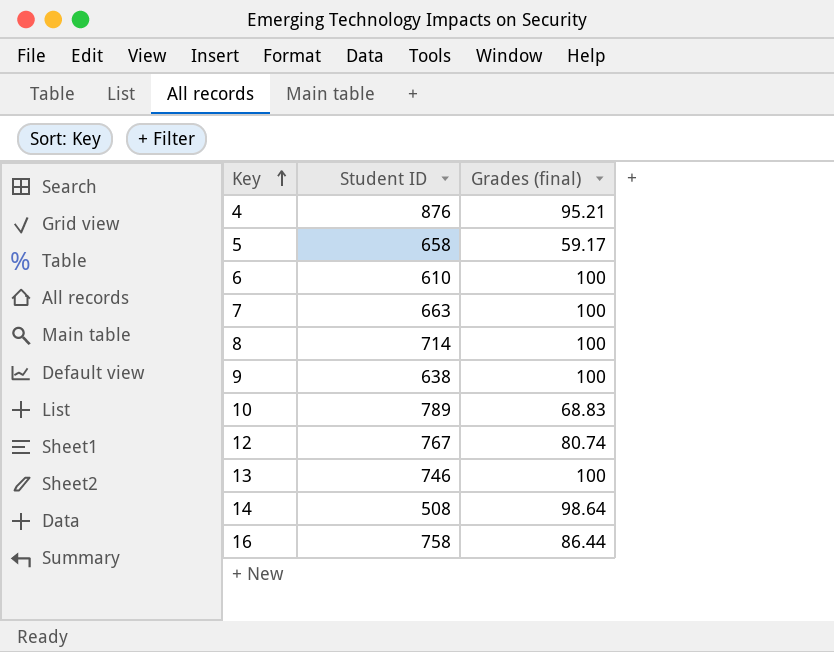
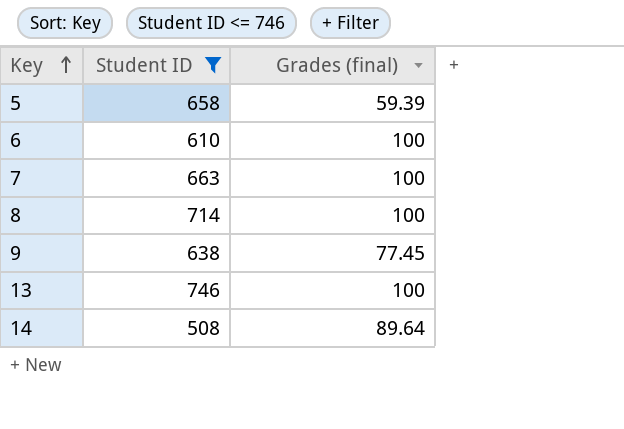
filter: none -> Student ID <= 746
5 | Grades (final): 59.17 -> 59.39
9 | Grades (final): 100 -> 77.45
14 | Grades (final): 98.64 -> 89.64

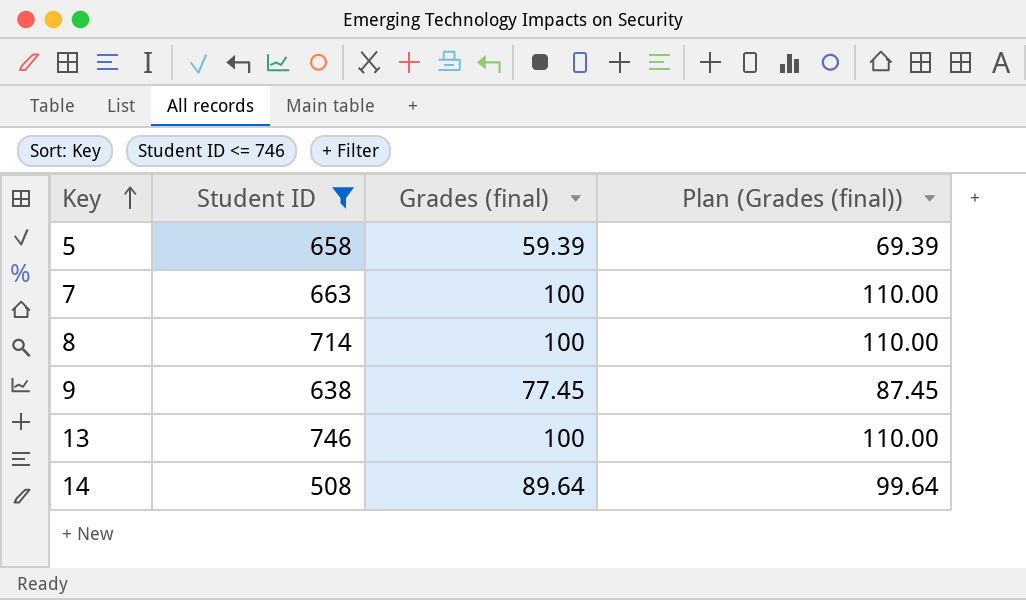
column Plan (Grades (final)) | formula: none -> [Grades (final)] + 10
row 6: 610 | 100 -> none

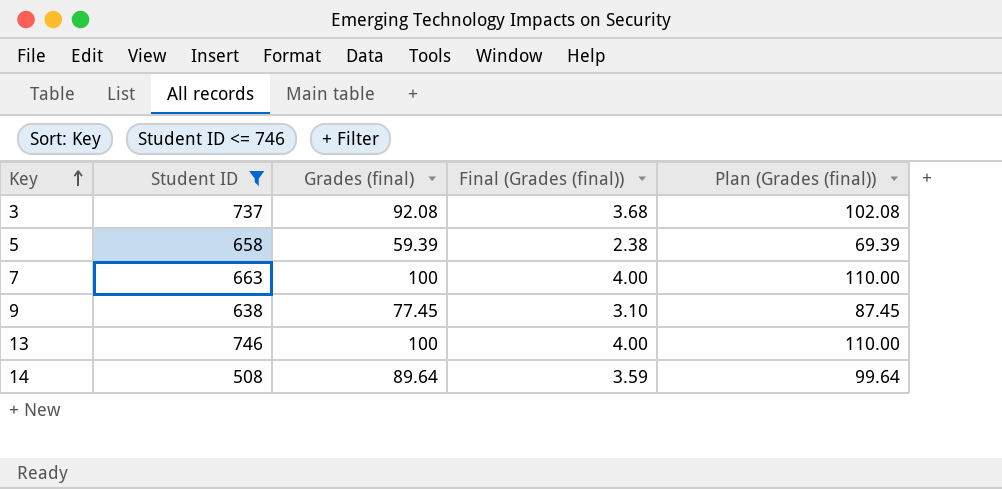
column Final (Grades (final)) | formula: none -> [Grades (final)] * 0.04
row 8: 714 | 100 | 110.00 -> none
row 3: none -> 737 | 92.08 | 3.68 | 102.08

